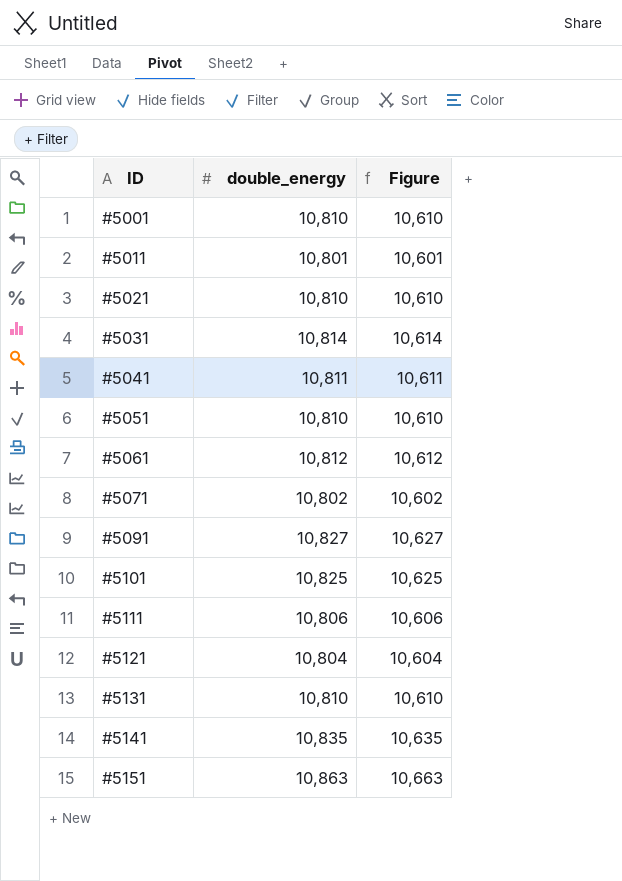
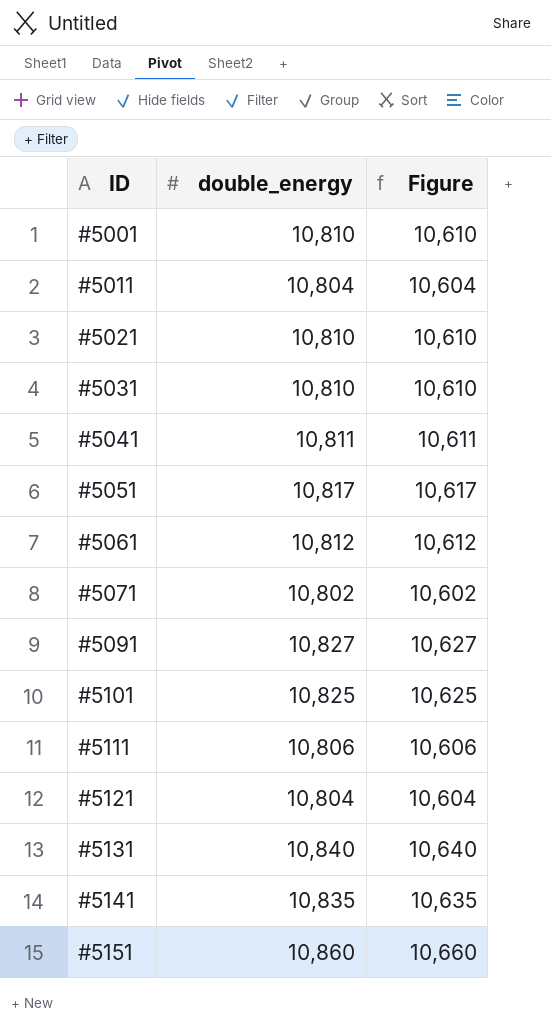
#5011 | double_energy: 10,801 -> 10,804
#5011 | Figure: 10,601 -> 10,604
#5031 | double_energy: 10,814 -> 10,810
#5031 | Figure: 10,614 -> 10,610
#5051 | double_energy: 10,810 -> 10,817
#5051 | Figure: 10,610 -> 10,617
#5131 | double_energy: 10,810 -> 10,840
#5131 | Figure: 10,610 -> 10,640
#5151 | double_energy: 10,863 -> 10,860
#5151 | Figure: 10,663 -> 10,660

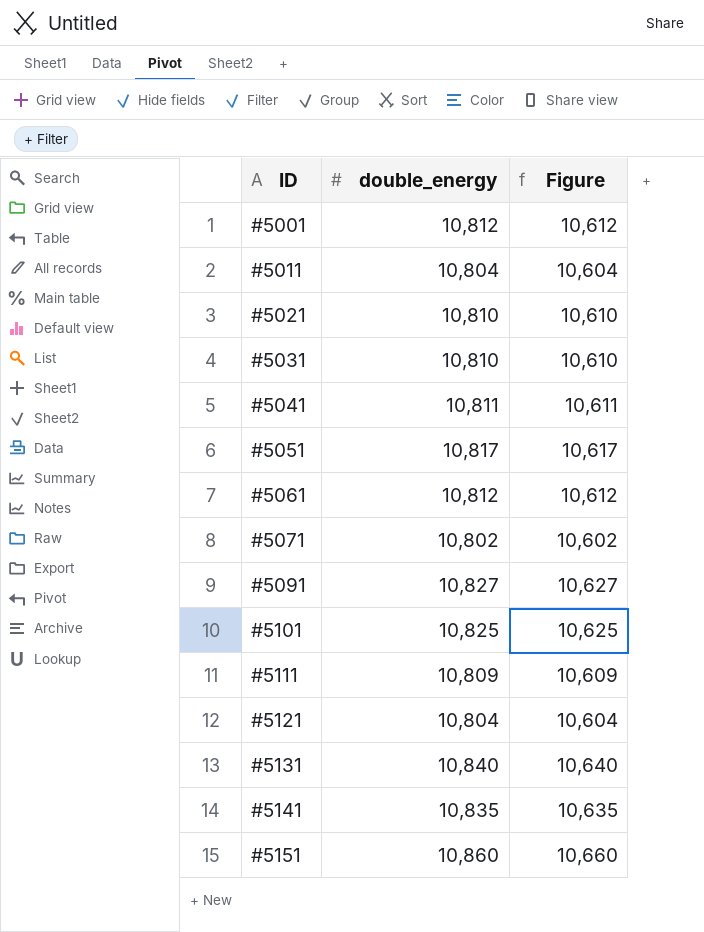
#5001 | double_energy: 10,810 -> 10,812
#5001 | Figure: 10,610 -> 10,612
#5111 | double_energy: 10,806 -> 10,809
#5111 | Figure: 10,606 -> 10,609

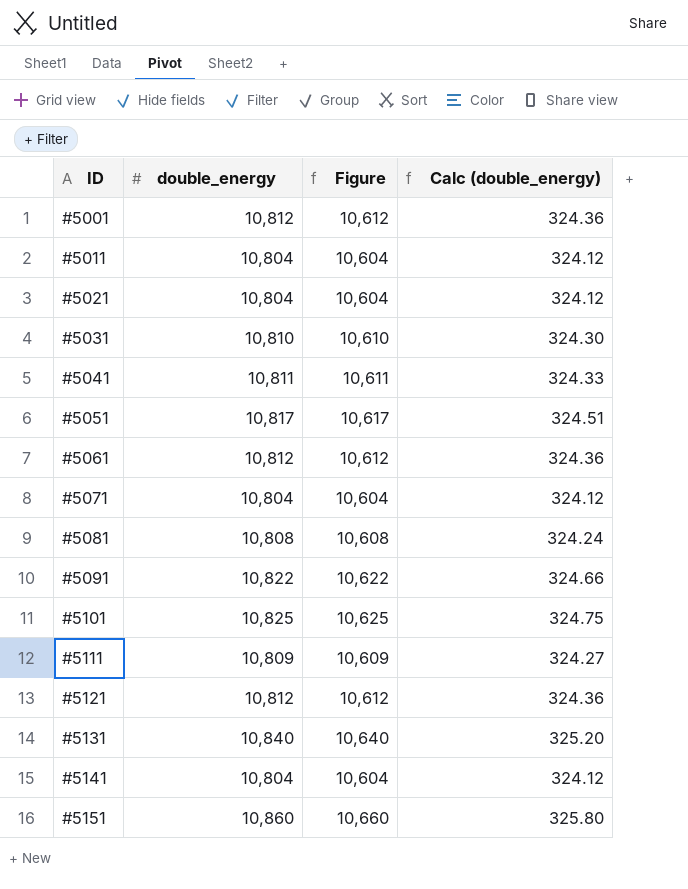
column Calc (double_energy) | formula: none -> [double_energy] * 0.03
#5021 | double_energy: 10,810 -> 10,804
#5021 | Figure: 10,610 -> 10,604
#5071 | double_energy: 10,802 -> 10,804
#5071 | Figure: 10,602 -> 10,604
row #5081: none -> 10,808 | 10,608 | 324.24
#5091 | double_energy: 10,827 -> 10,822
#5091 | Figure: 10,627 -> 10,622
#5121 | double_energy: 10,804 -> 10,812
#5121 | Figure: 10,604 -> 10,612
#5141 | double_energy: 10,835 -> 10,804
#5141 | Figure: 10,635 -> 10,604

